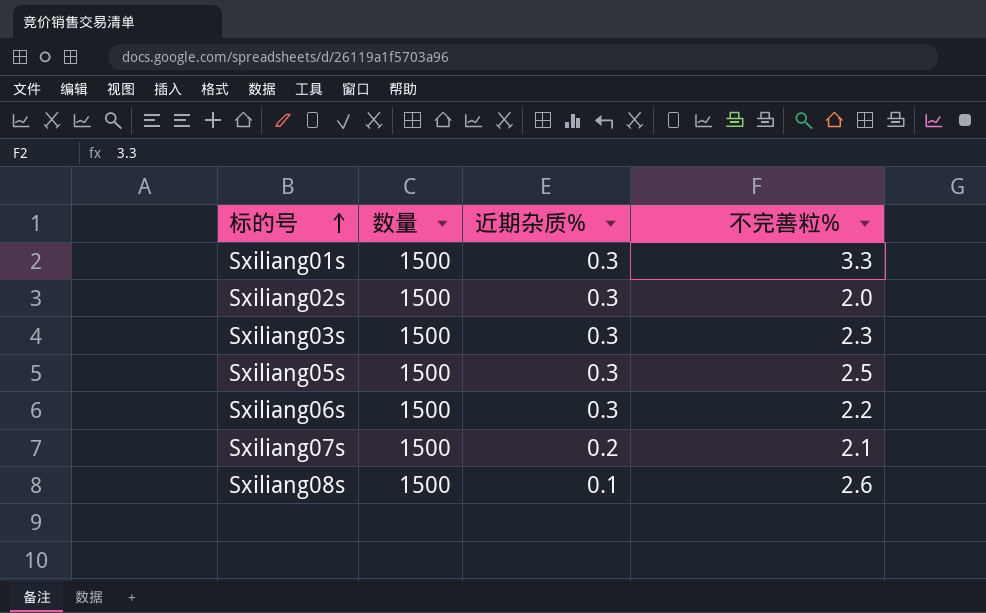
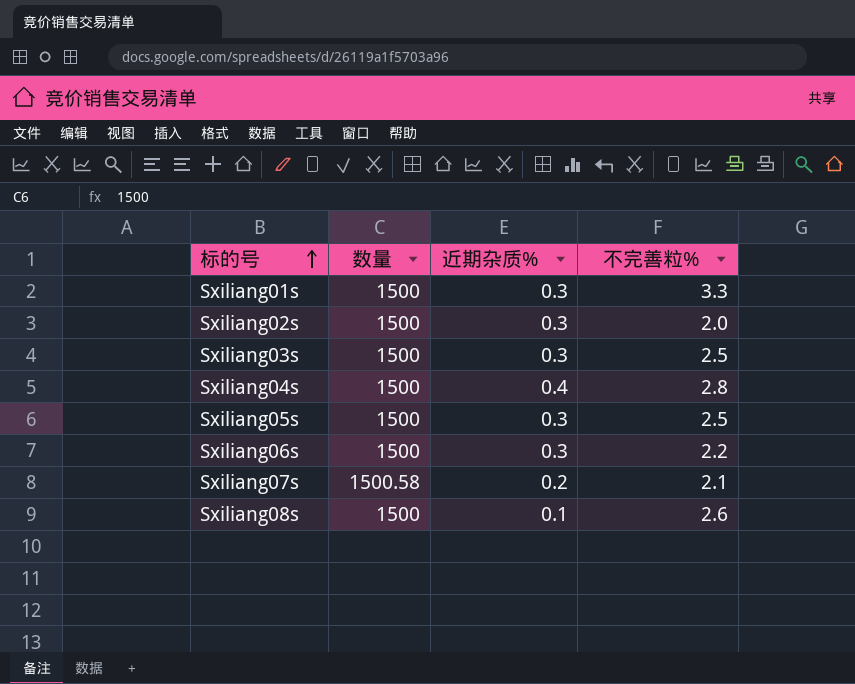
Sxiliang03s | 不完善粒%: 2.3 -> 2.5
row Sxiliang04s: none -> 1500 | 0.4 | 2.8
Sxiliang07s | 数量: 1500 -> 1500.58

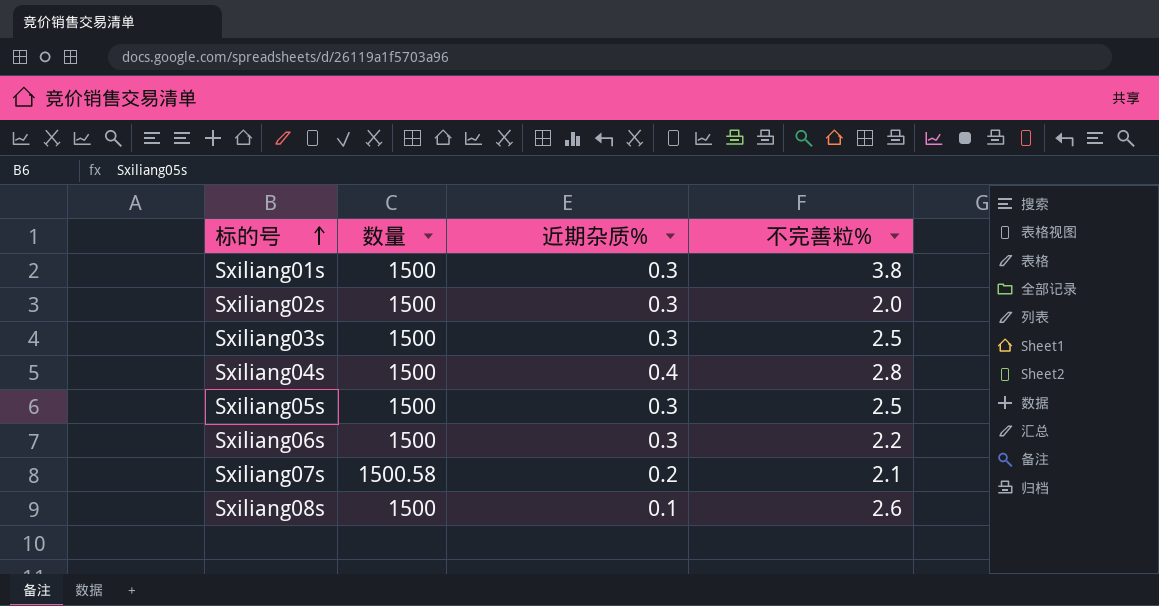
Sxiliang01s | 不完善粒%: 3.3 -> 3.8

